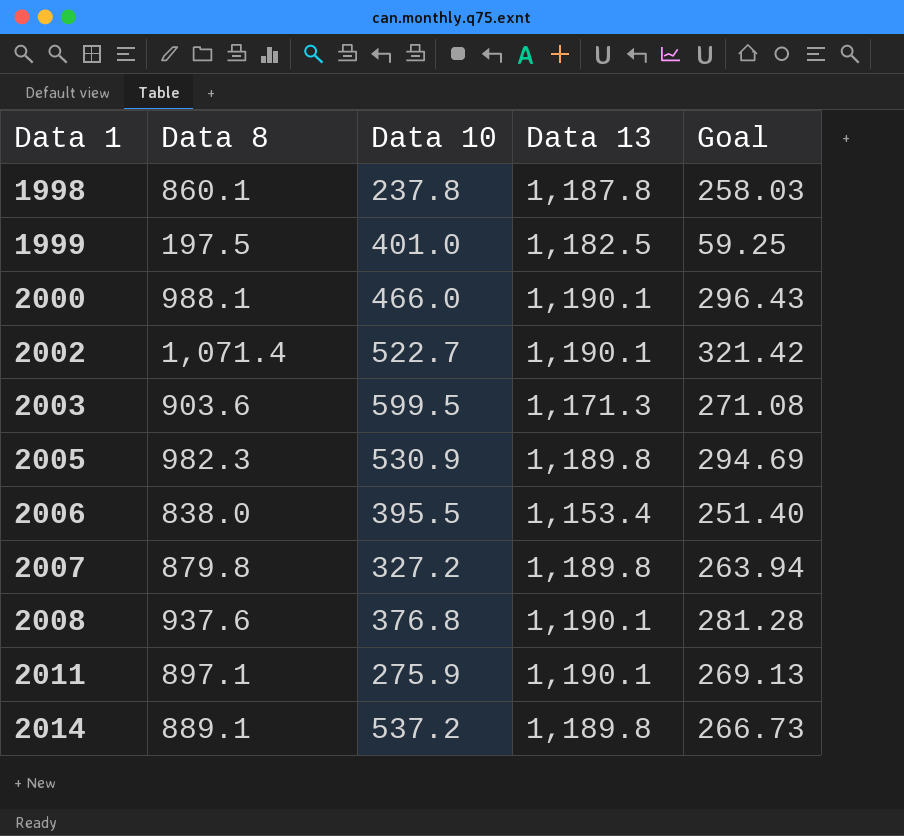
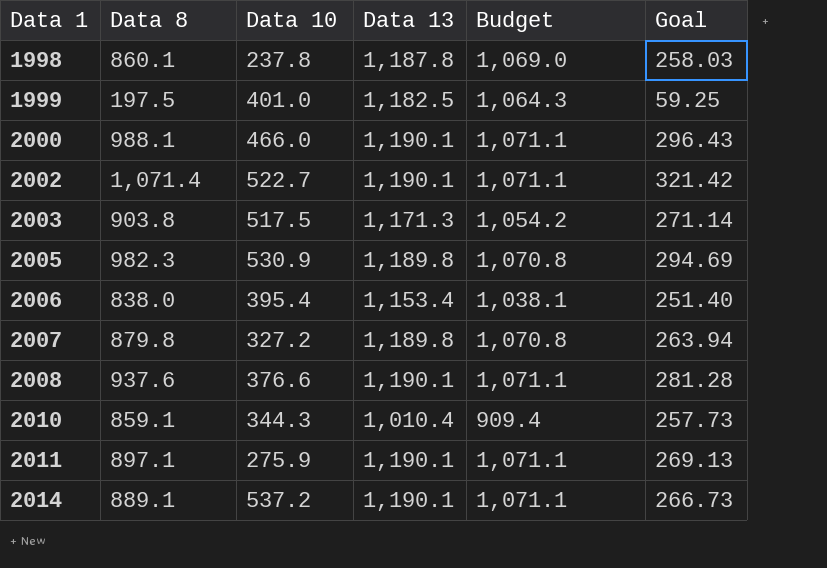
column Budget | formula: none -> [Data 13] * 0.9
2003 | Data 8: 903.6 -> 903.8
2003 | Data 10: 599.5 -> 517.5
2003 | Goal: 271.08 -> 271.14
2006 | Data 10: 395.5 -> 395.4
2008 | Data 10: 376.8 -> 376.6
row 2010: none -> 859.1 | 344.3 | 1,010.4 | 909.4 | 257.73
2014 | Data 13: 1,189.8 -> 1,190.1

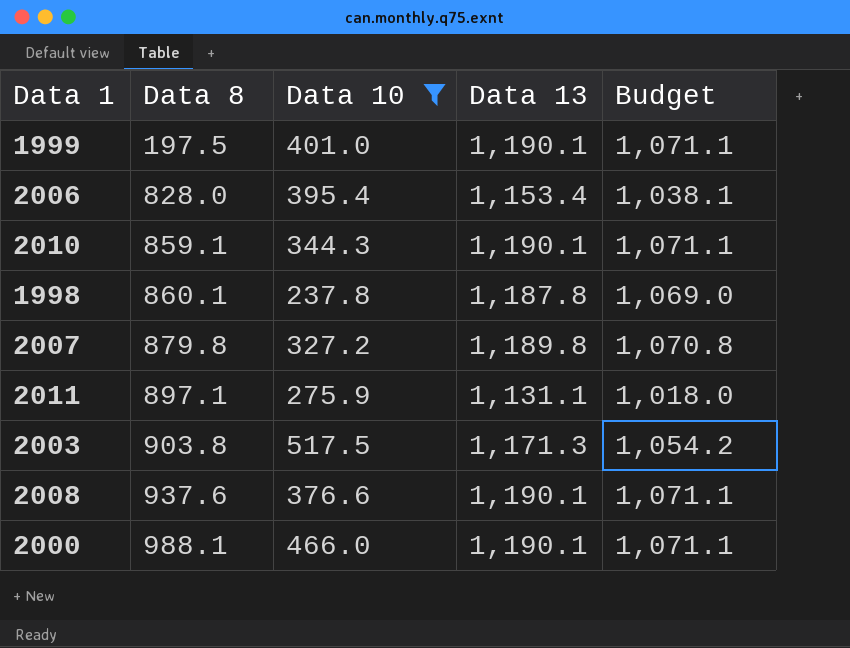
filter: none -> Data 10 <= 517.5
row order: Data 1 ascending -> Data 8 ascending
column Goal | formula: [Data 8] * 0.3 -> none
1999 | Data 13: 1,182.5 -> 1,190.1
1999 | Budget: 1,064.3 -> 1,071.1
2006 | Data 8: 838.0 -> 828.0
2010 | Data 13: 1,010.4 -> 1,190.1
2010 | Budget: 909.4 -> 1,071.1
2011 | Data 13: 1,190.1 -> 1,131.1
2011 | Budget: 1,071.1 -> 1,018.0

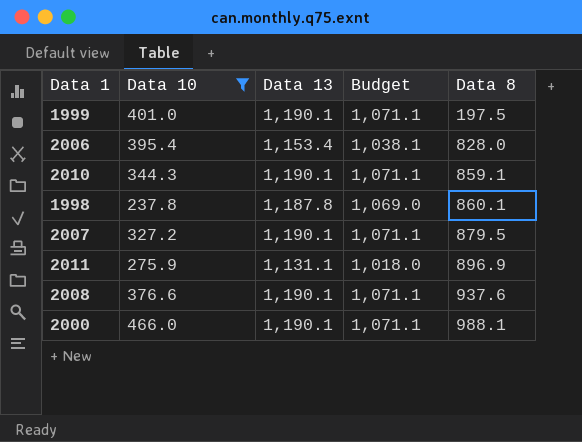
column Data 8 | position: 2 -> 5
row 2003: 903.8 | 517.5 | 1,171.3 | 1,054.2 -> none
2007 | Data 13: 1,189.8 -> 1,190.1
2007 | Budget: 1,070.8 -> 1,071.1
2007 | Data 8: 879.8 -> 879.5
2011 | Data 8: 897.1 -> 896.9

